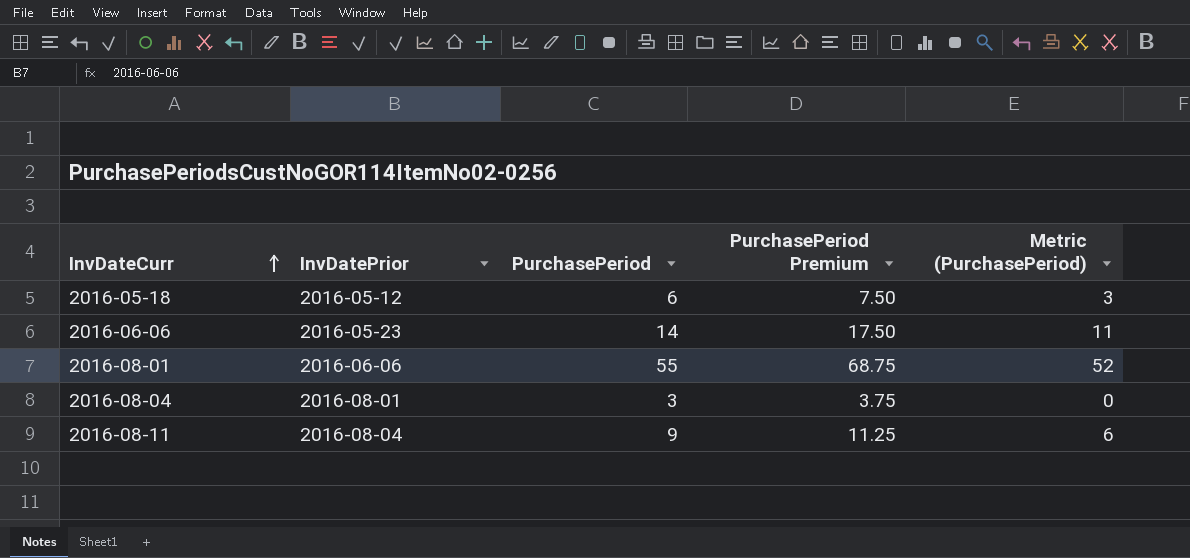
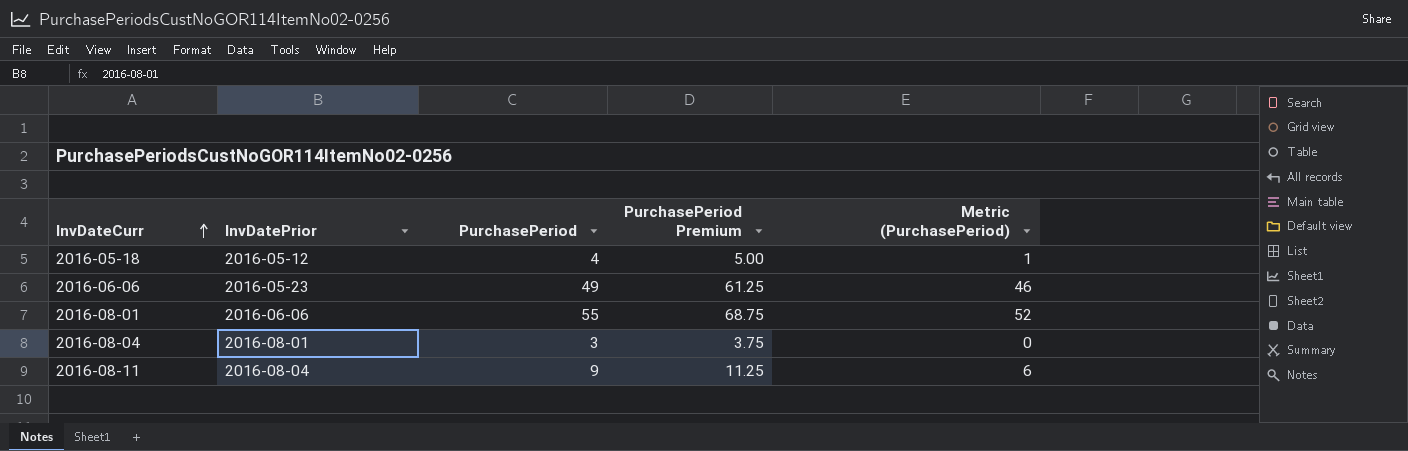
2016-05-18 | PurchasePeriod: 6 -> 4
2016-05-18 | PurchasePeriod Premium: 7.50 -> 5.00
2016-05-18 | Metric (PurchasePeriod): 3 -> 1
2016-06-06 | PurchasePeriod: 14 -> 49
2016-06-06 | PurchasePeriod Premium: 17.50 -> 61.25
2016-06-06 | Metric (PurchasePeriod): 11 -> 46

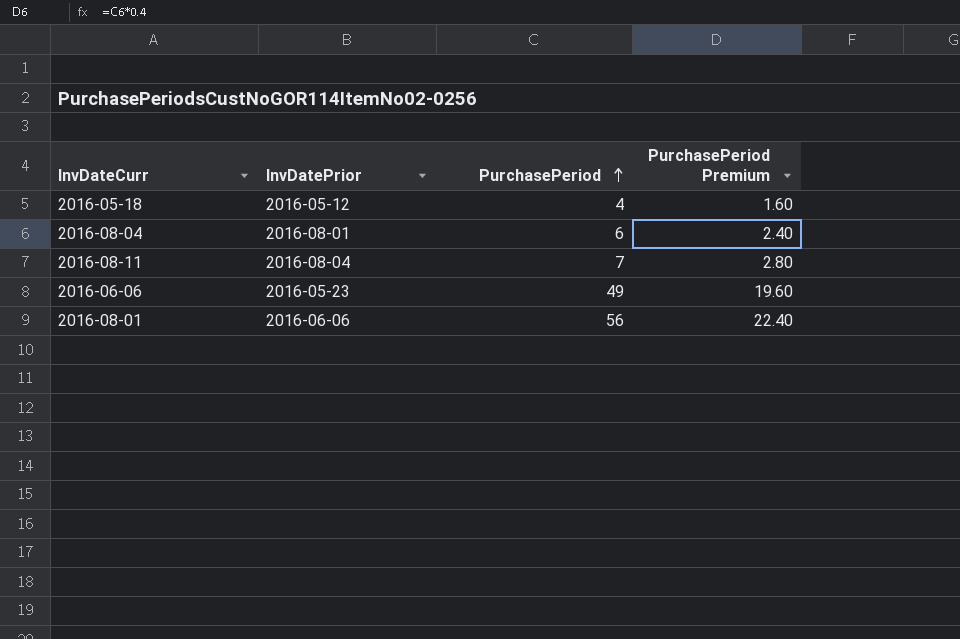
row order: InvDateCurr ascending -> PurchasePeriod ascending
column Metric (PurchasePeriod) | formula: [PurchasePeriod] - 3 -> none
column PurchasePeriod Premium | formula: [PurchasePeriod] * 1.25 -> [PurchasePeriod] * 0.4
2016-08-04 | PurchasePeriod: 3 -> 6
2016-08-11 | PurchasePeriod: 9 -> 7
2016-08-01 | PurchasePeriod: 55 -> 56

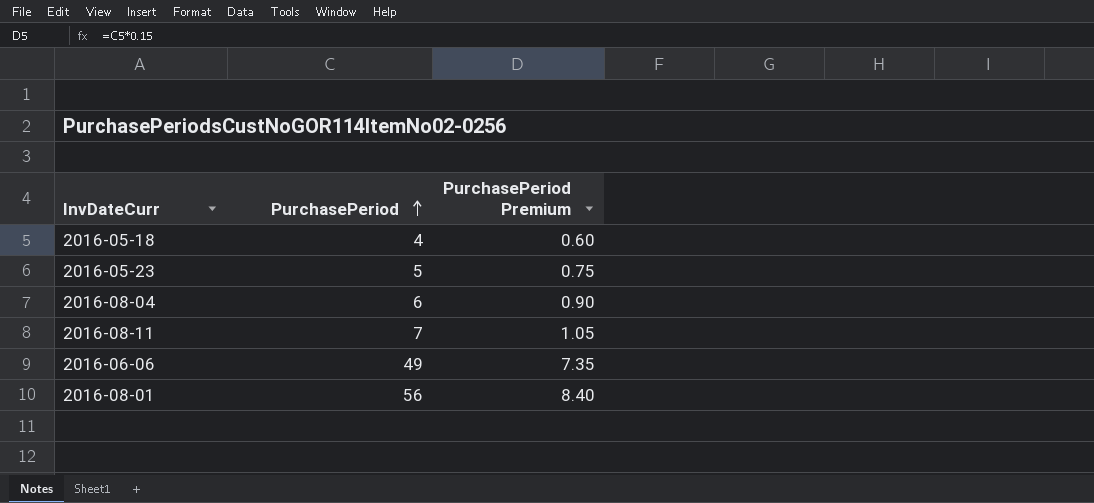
column InvDatePrior | position: 2 -> none
column PurchasePeriod Premium | formula: [PurchasePeriod] * 0.4 -> [PurchasePeriod] * 0.15
row 2016-05-23: none -> 5 | 0.75

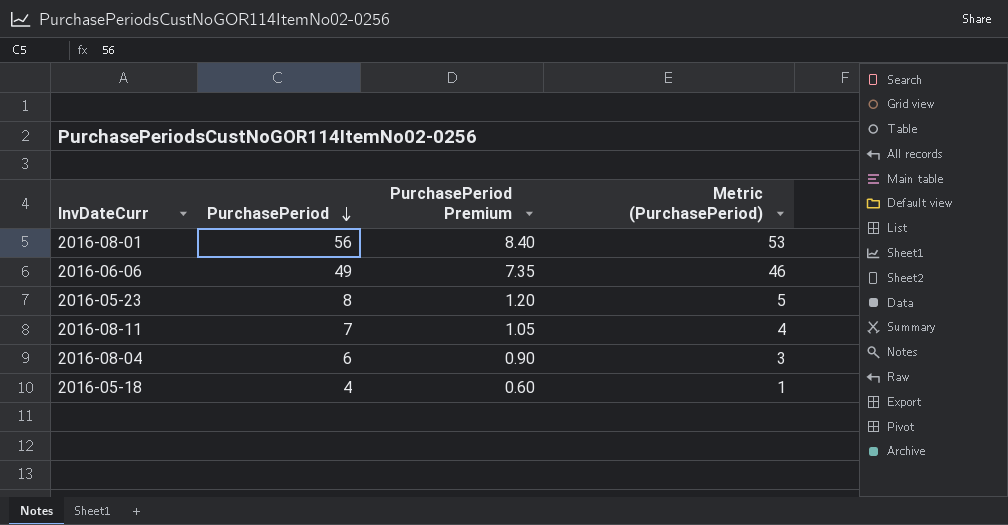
row order: PurchasePeriod ascending -> PurchasePeriod descending
column Metric (PurchasePeriod) | formula: none -> [PurchasePeriod] - 3
2016-05-23 | PurchasePeriod: 5 -> 8
2016-05-23 | PurchasePeriod Premium: 0.75 -> 1.20

